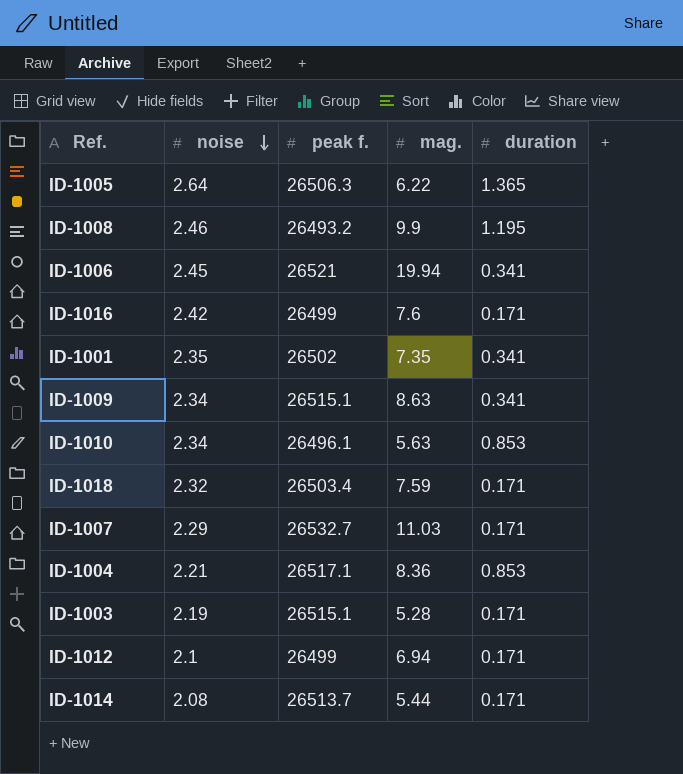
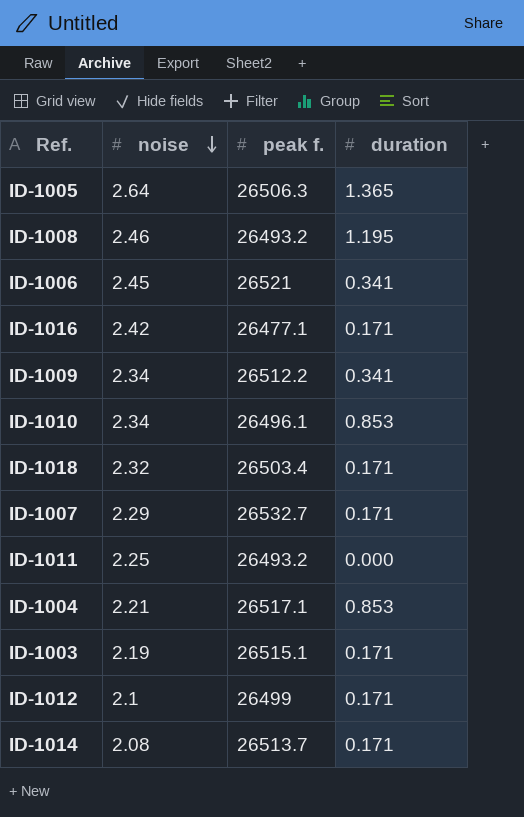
column mag. | position: 4 -> none
row ID-1001: 2.35 | 26502 | 7.35 | 0.341 -> none
ID-1016 | peak f.: 26499 -> 26477.1
ID-1009 | peak f.: 26515.1 -> 26512.2
row ID-1011: none -> 2.25 | 26493.2 | 0.000

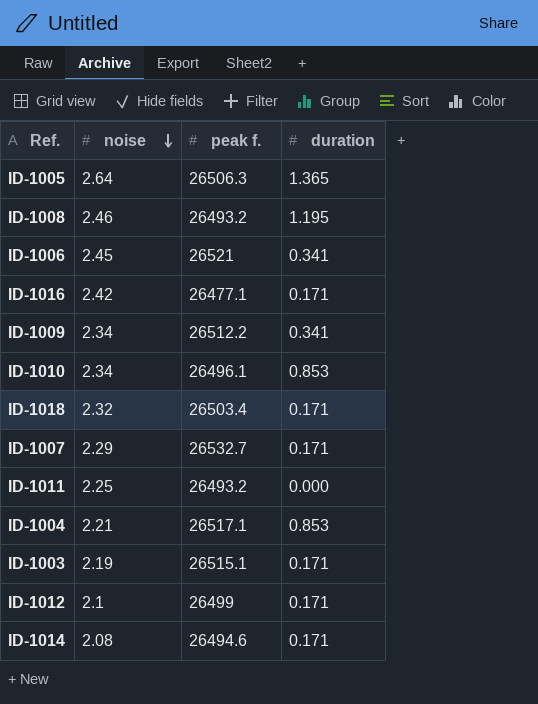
ID-1014 | peak f.: 26513.7 -> 26494.6

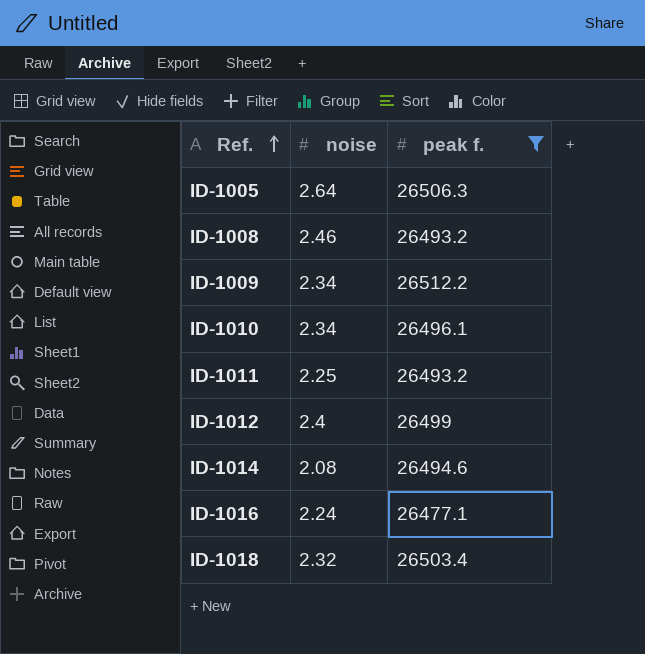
filter: none -> peak f. <= 26512.2
row order: noise descending -> Ref. ascending
column duration | position: 4 -> none
ID-1012 | noise: 2.1 -> 2.4
ID-1016 | noise: 2.42 -> 2.24

